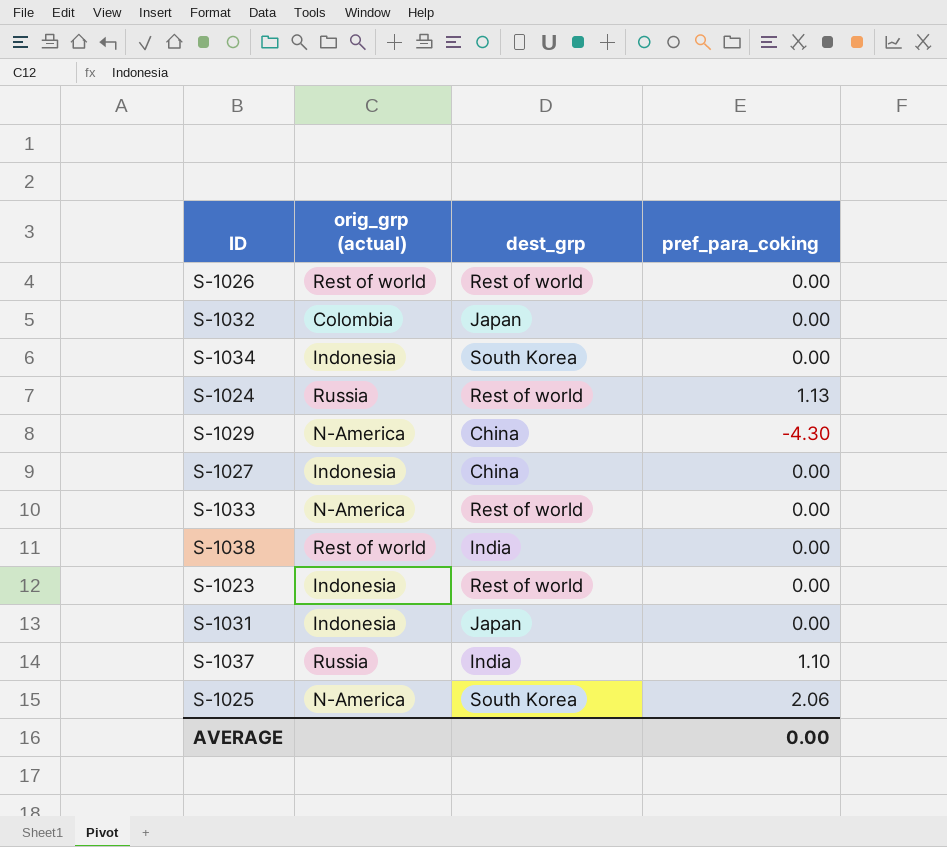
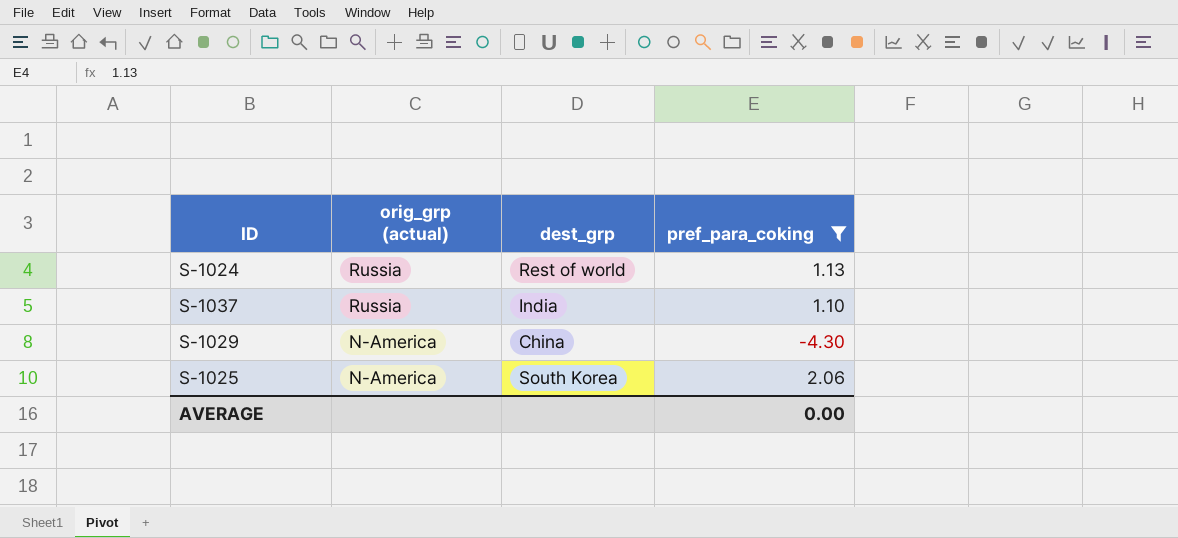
filter: none -> pref_para_coking != 0.00
row order: none -> orig_grp (actual) descending

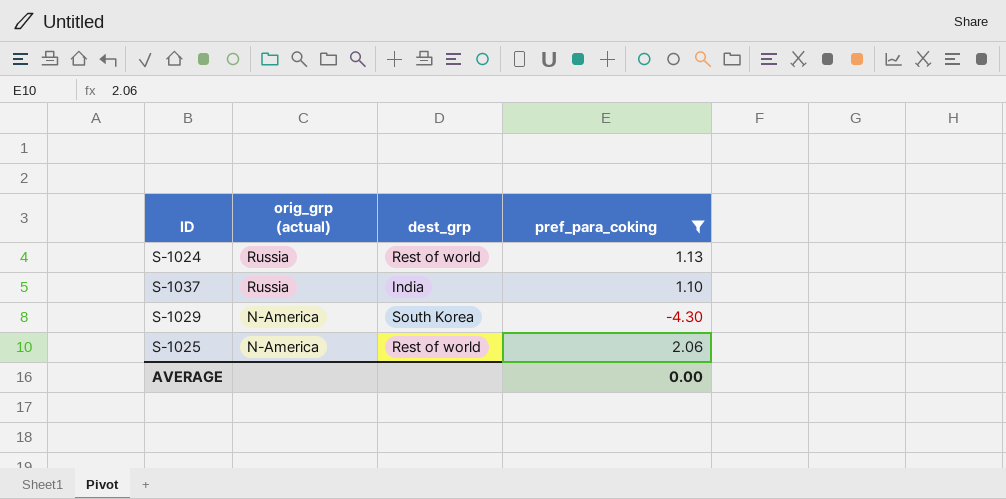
S-1029 | dest_grp: China -> South Korea
S-1025 | dest_grp: South Korea -> Rest of world

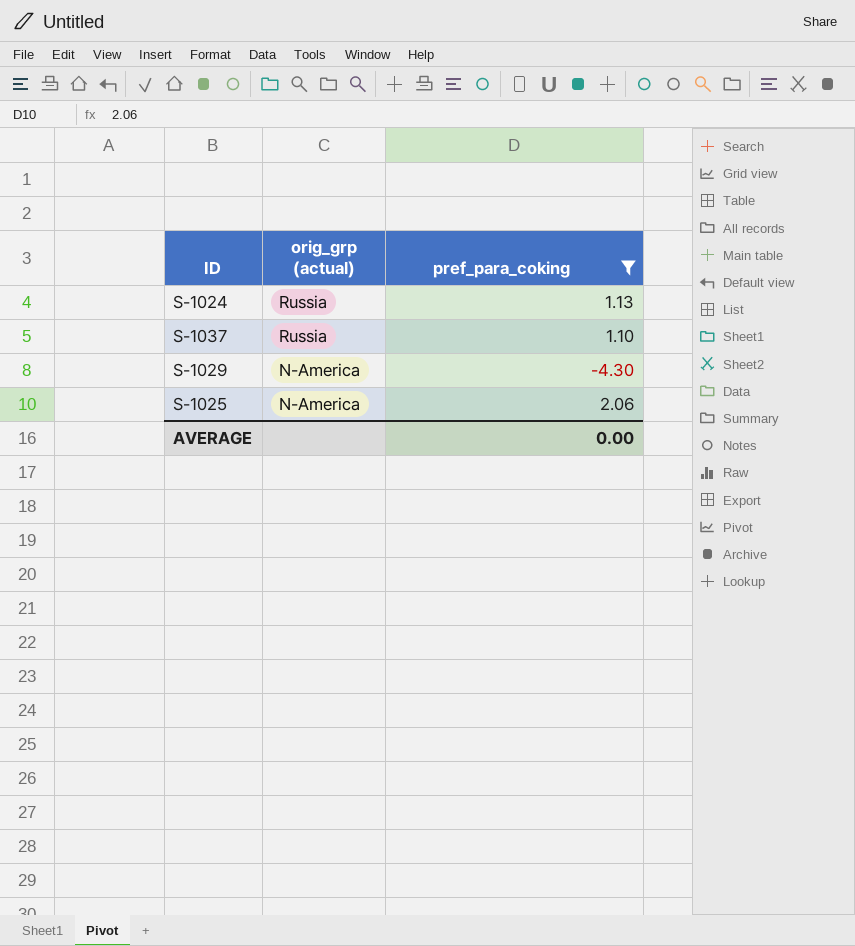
column dest_grp | position: 3 -> none

